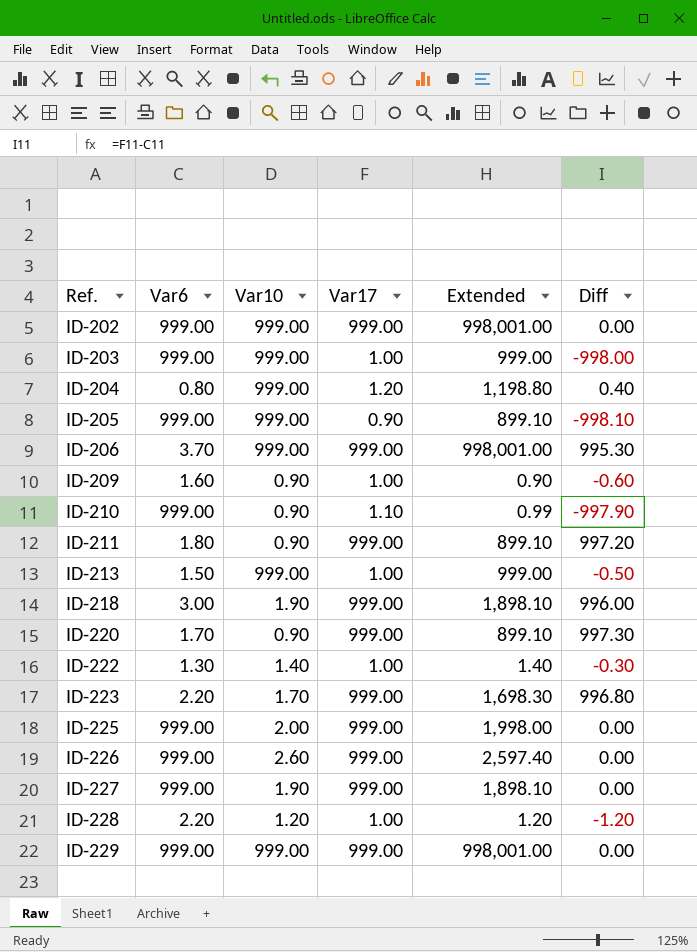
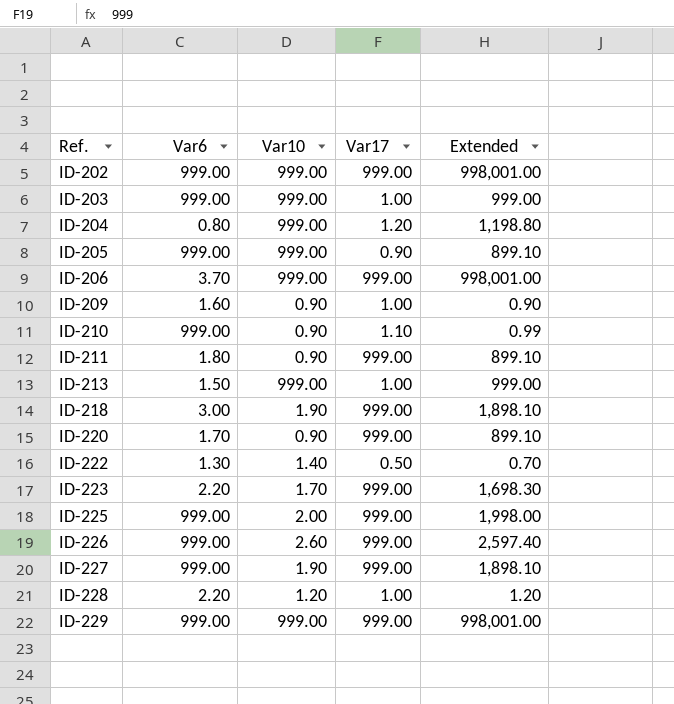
column Diff | formula: [Var17] - [Var6] -> none
ID-222 | Var17: 1.00 -> 0.50
ID-222 | Extended: 1.40 -> 0.70

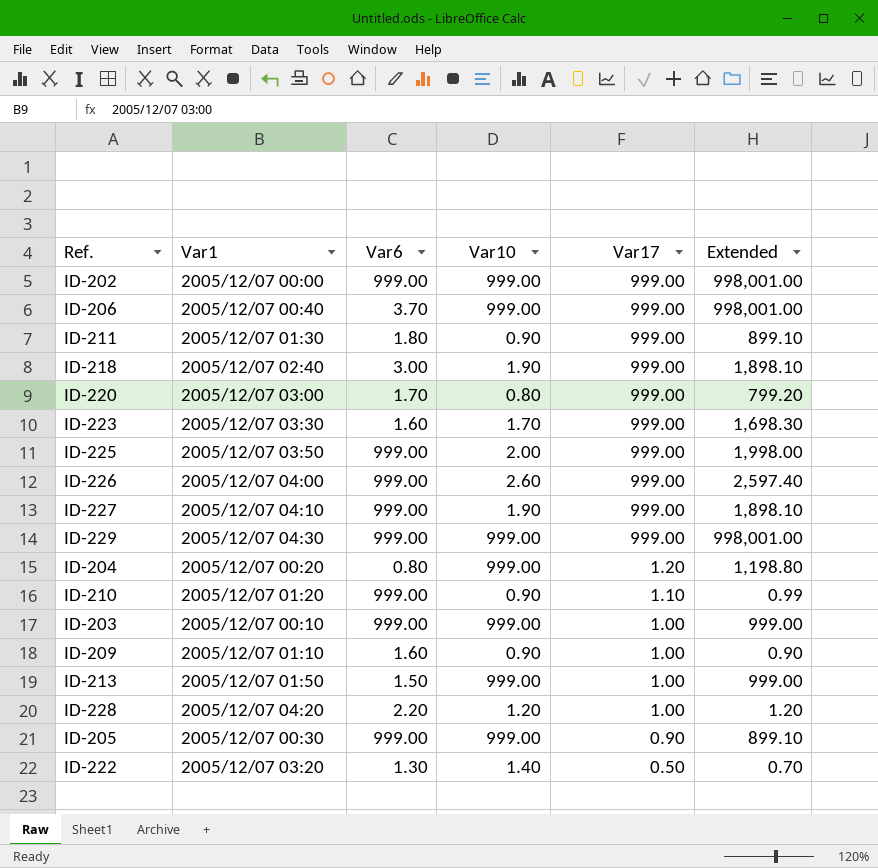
row order: Ref. ascending -> Var17 descending
column Var1 | position: none -> 2
ID-220 | Var10: 0.90 -> 0.80
ID-220 | Extended: 899.10 -> 799.20
ID-223 | Var6: 2.20 -> 1.60

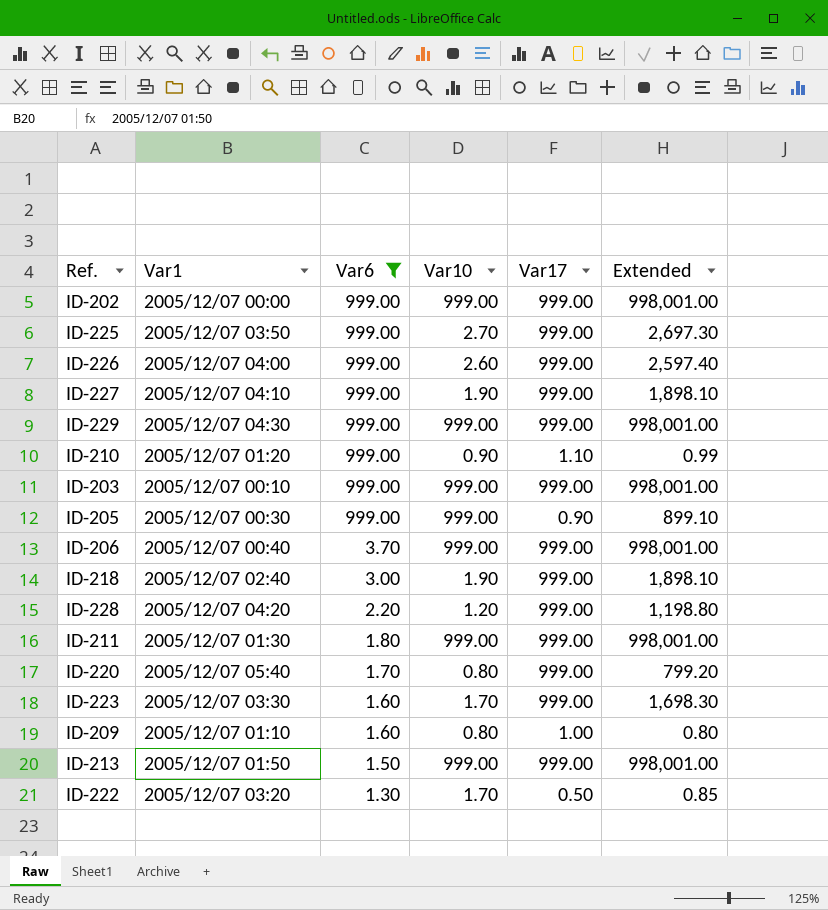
filter: none -> Var6 != 0.80
row order: Var17 descending -> Var6 descending
ID-225 | Var10: 2.00 -> 2.70
ID-225 | Extended: 1,998.00 -> 2,697.30
ID-203 | Var17: 1.00 -> 999.00
ID-203 | Extended: 999.00 -> 998,001.00
ID-228 | Var17: 1.00 -> 999.00
ID-228 | Extended: 1.20 -> 1,198.80
ID-211 | Var10: 0.90 -> 999.00
ID-211 | Extended: 899.10 -> 998,001.00
ID-220 | Var1: 2005/12/07 03:00 -> 2005/12/07 05:40
ID-209 | Var10: 0.90 -> 0.80
ID-209 | Extended: 0.90 -> 0.80
ID-213 | Var17: 1.00 -> 999.00
ID-213 | Extended: 999.00 -> 998,001.00
ID-222 | Var10: 1.40 -> 1.70
ID-222 | Extended: 0.70 -> 0.85

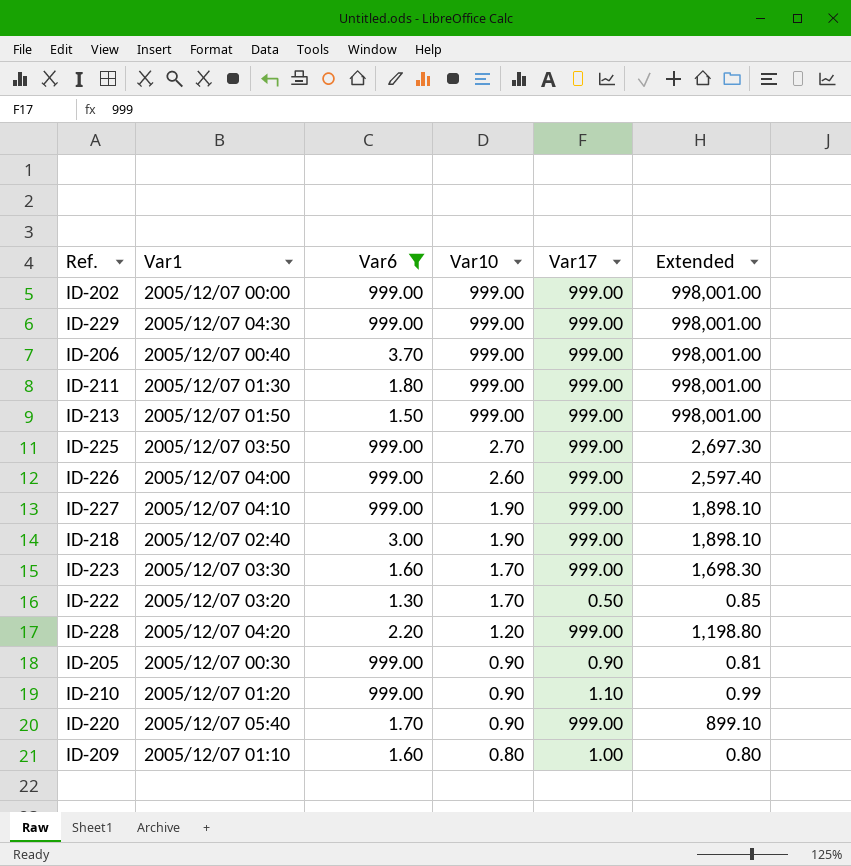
row order: Var6 descending -> Var10 descending
row ID-203: 2005/12/07 00:10 | 999.00 | 999.00 | 999.00 | 998,001.00 -> none
ID-205 | Var10: 999.00 -> 0.90
ID-205 | Extended: 899.10 -> 0.81
ID-220 | Var10: 0.80 -> 0.90
ID-220 | Extended: 799.20 -> 899.10

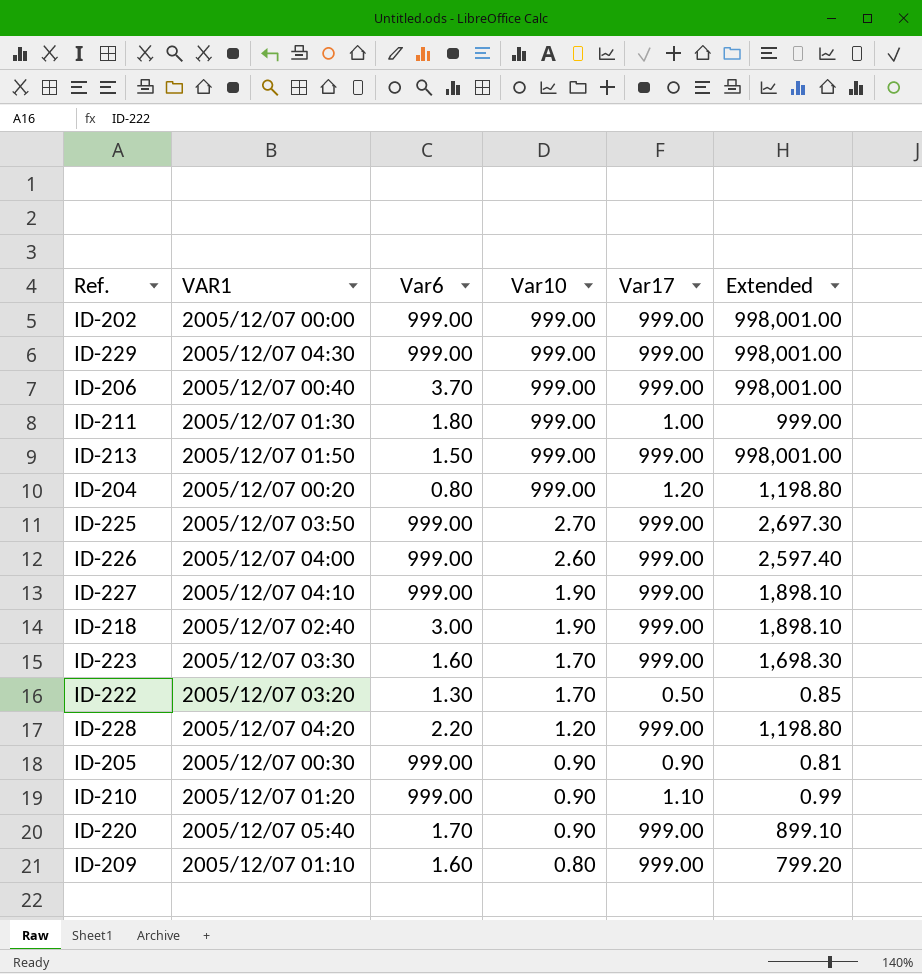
filter: Var6 != 0.80 -> none
column name: Var1 -> VAR1
ID-211 | Var17: 999.00 -> 1.00
ID-211 | Extended: 998,001.00 -> 999.00
ID-209 | Var17: 1.00 -> 999.00
ID-209 | Extended: 0.80 -> 799.20

